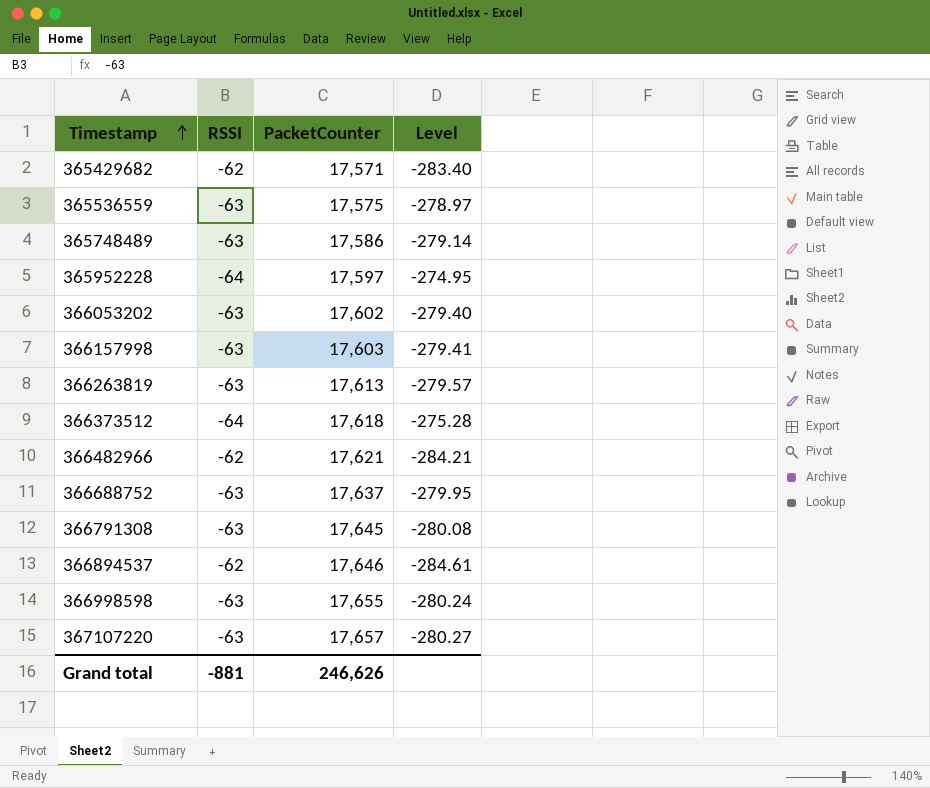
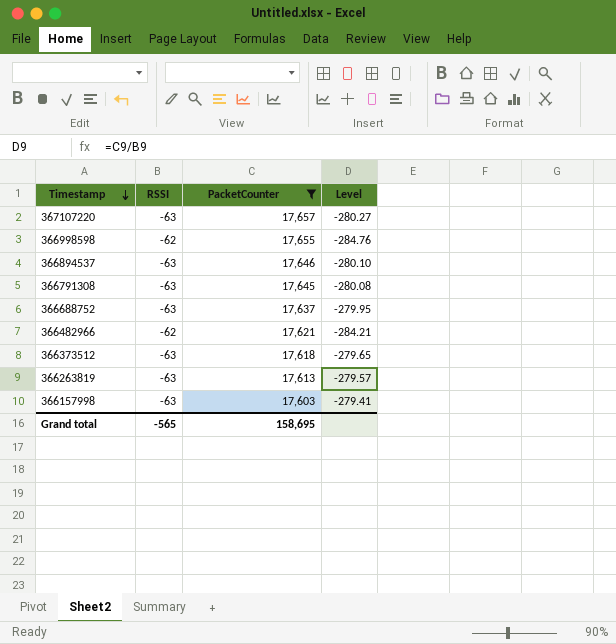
filter: none -> PacketCounter >= 17,603
row order: Timestamp ascending -> Timestamp descending
366998598 | RSSI: -63 -> -62
366998598 | Level: -280.24 -> -284.76
366894537 | RSSI: -62 -> -63
366894537 | Level: -284.61 -> -280.10
366373512 | RSSI: -64 -> -63
366373512 | Level: -275.28 -> -279.65
Grand total | RSSI: -881 -> -565
Grand total | PacketCounter: 246,626 -> 158,695

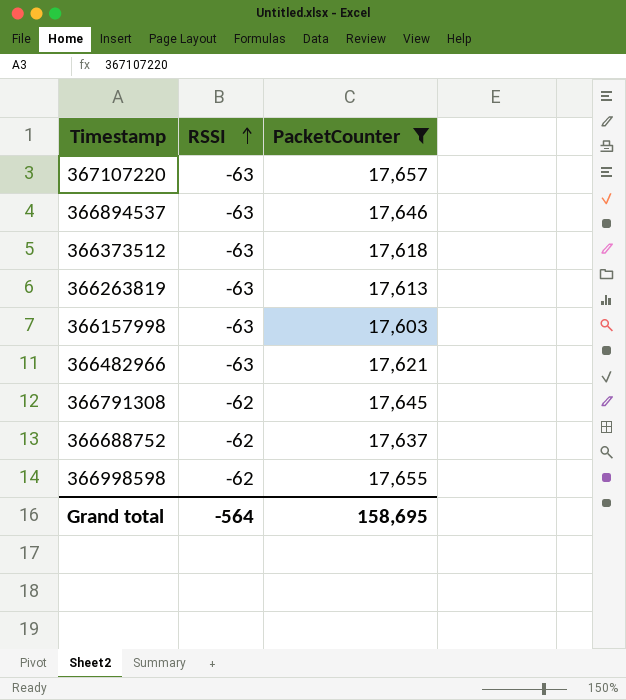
row order: Timestamp descending -> RSSI ascending
column Level | formula: [PacketCounter] / [RSSI] -> none
366482966 | RSSI: -62 -> -63
366791308 | RSSI: -63 -> -62
366688752 | RSSI: -63 -> -62
Grand total | RSSI: -565 -> -564

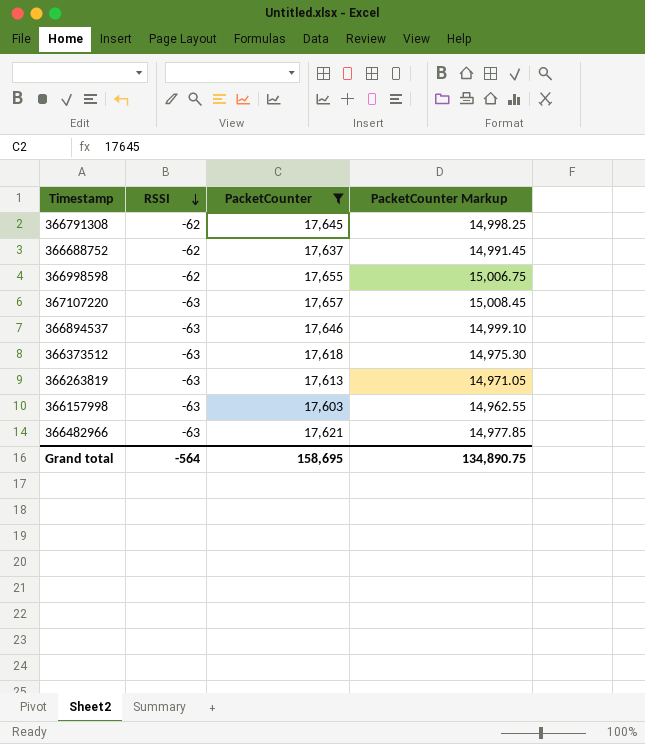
row order: RSSI ascending -> RSSI descending
column PacketCounter Markup | formula: none -> [PacketCounter] * 0.85

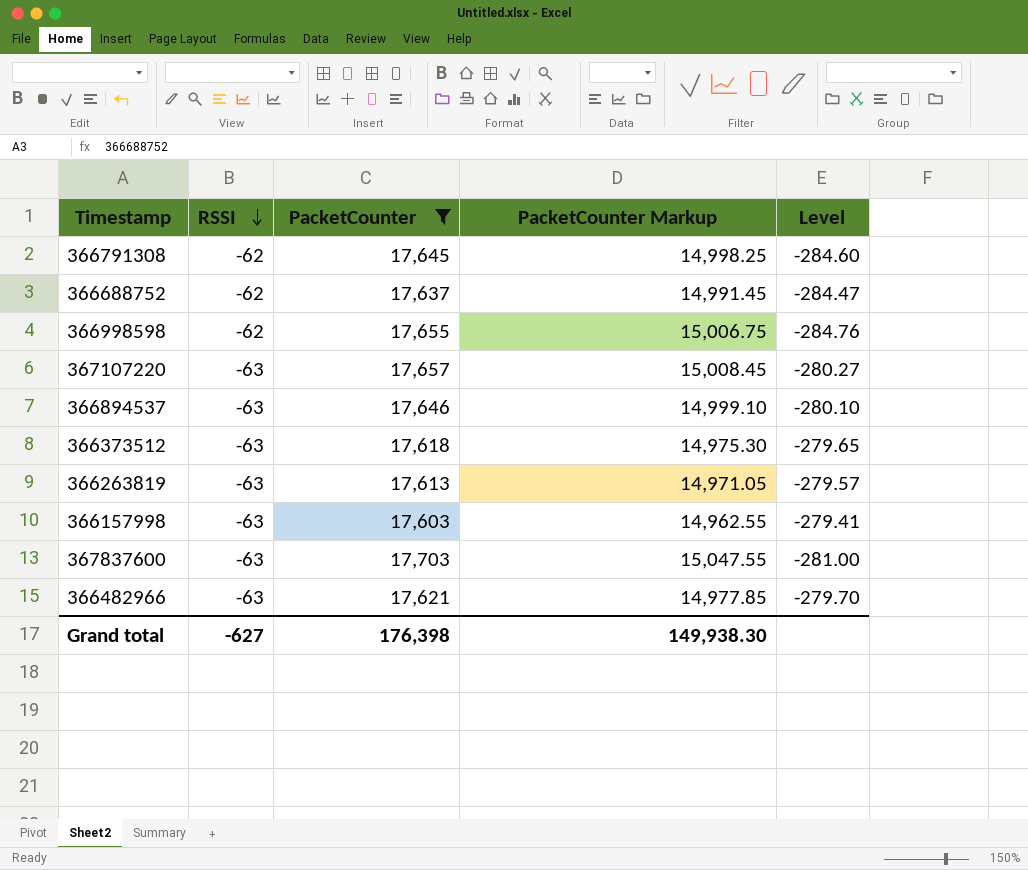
column Level | formula: none -> [PacketCounter] / [RSSI]
row 367837600: none -> -63 | 17,703 | 15,047.55 | -281.00
Grand total | RSSI: -564 -> -627
Grand total | PacketCounter: 158,695 -> 176,398
Grand total | PacketCounter Markup: 134,890.75 -> 149,938.30

